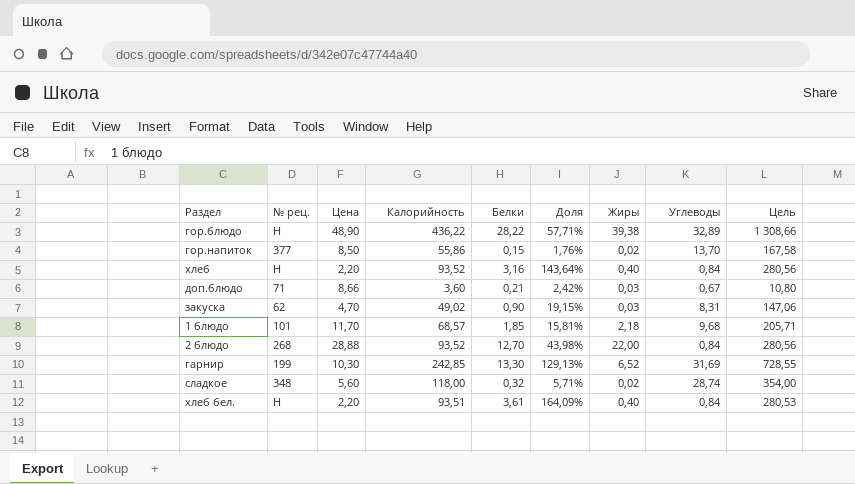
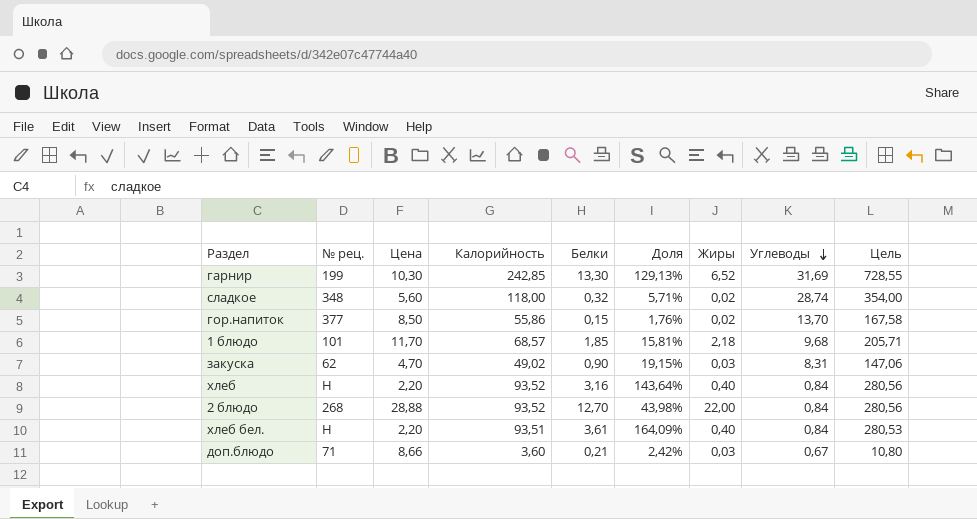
row order: none -> Углеводы descending
row гор.блюдо: Н | 48,90 | 436,22 | 28,22 | 57,71% | 39,38 | 32,89 | 1 308,66 -> none

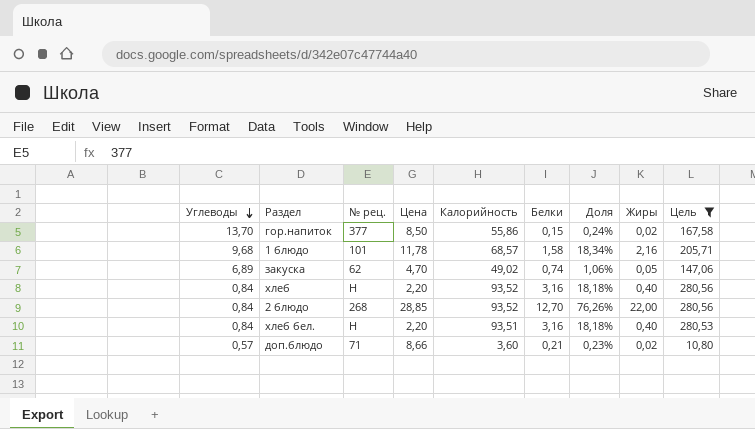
filter: none -> Цель <= 280,56
column Углеводы | position: 8 -> 1
column Доля | formula: [Белки] / [Цена] -> [Жиры] / [Цена]
1 блюдо | Цена: 11,70 -> 11,78
1 блюдо | Белки: 1,85 -> 1,58
1 блюдо | Жиры: 2,18 -> 2,16
закуска | Углеводы: 8,31 -> 6,89
закуска | Белки: 0,90 -> 0,74
закуска | Жиры: 0,03 -> 0,05
2 блюдо | Цена: 28,88 -> 28,85
хлеб бел. | Белки: 3,61 -> 3,16
доп.блюдо | Углеводы: 0,67 -> 0,57
доп.блюдо | Жиры: 0,03 -> 0,02

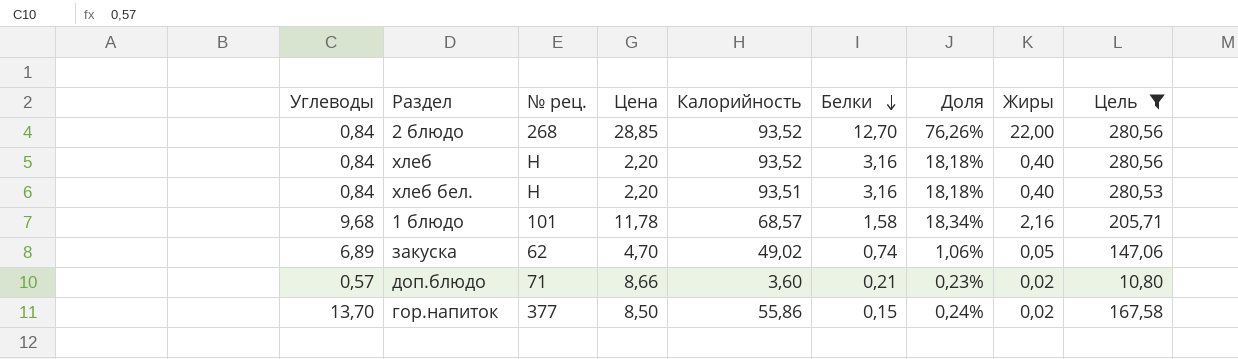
row order: Углеводы descending -> Белки descending

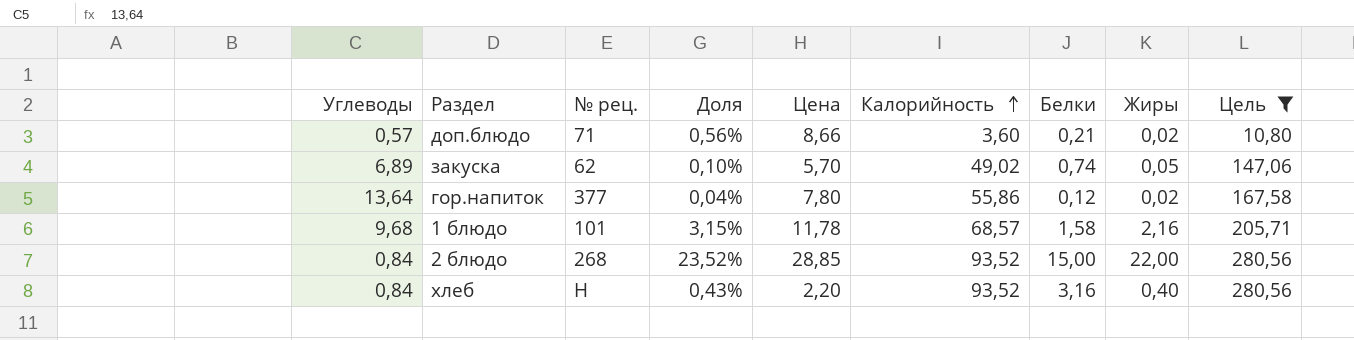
row order: Белки descending -> Калорийность ascending
column Доля | formula: [Жиры] / [Цена] -> [Жиры] / [Калорийность]
column Доля | position: 7 -> 4
row хлеб бел.: 0,84 | Н | 2,20 | 93,51 | 3,16 | 18,18% | 0,40 | 280,53 -> none
закуска | Цена: 4,70 -> 5,70
гор.напиток | Углеводы: 13,70 -> 13,64
гор.напиток | Цена: 8,50 -> 7,80
гор.напиток | Белки: 0,15 -> 0,12
2 блюдо | Белки: 12,70 -> 15,00

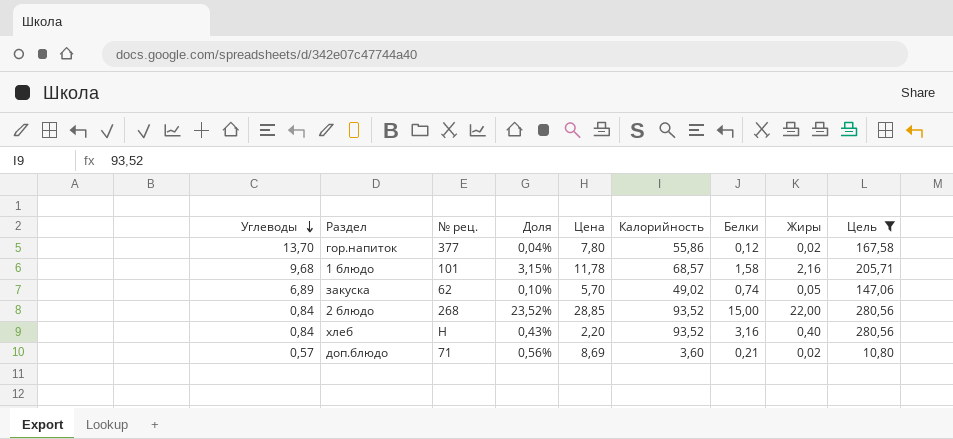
row order: Калорийность ascending -> Углеводы descending
гор.напиток | Углеводы: 13,64 -> 13,70
доп.блюдо | Цена: 8,66 -> 8,69

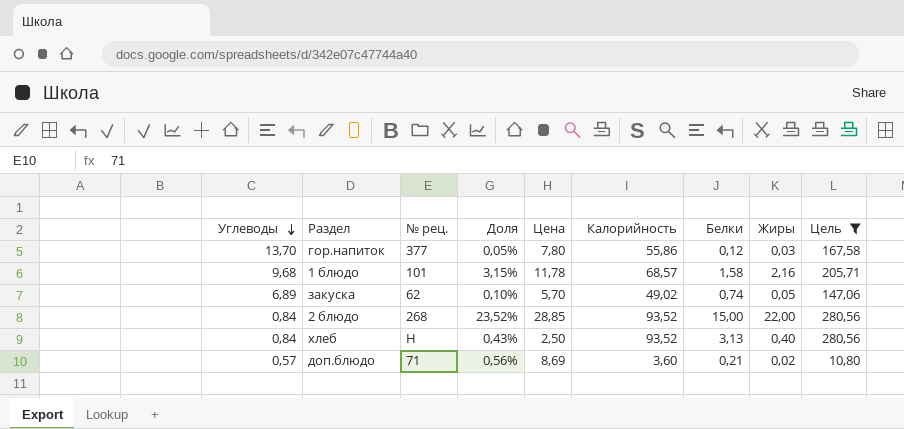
гор.напиток | Доля: 0,04% -> 0,05%
гор.напиток | Жиры: 0,02 -> 0,03
хлеб | Цена: 2,20 -> 2,50
хлеб | Белки: 3,16 -> 3,13

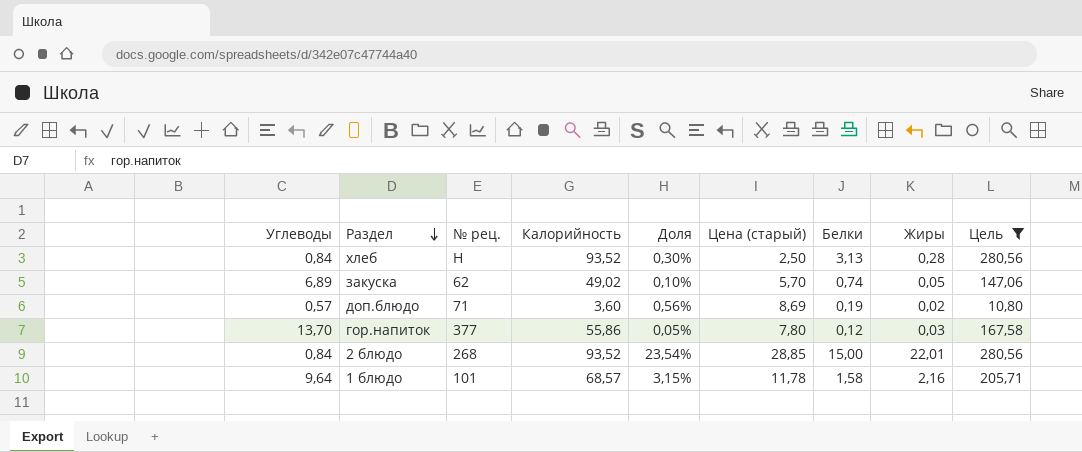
row order: Углеводы descending -> Раздел descending
column Калорийность | position: 6 -> 4
column name: Цена -> Цена (старый)
хлеб | Доля: 0,43% -> 0,30%
хлеб | Жиры: 0,40 -> 0,28
доп.блюдо | Белки: 0,21 -> 0,19
2 блюдо | Доля: 23,52% -> 23,54%
2 блюдо | Жиры: 22,00 -> 22,01
1 блюдо | Углеводы: 9,68 -> 9,64

